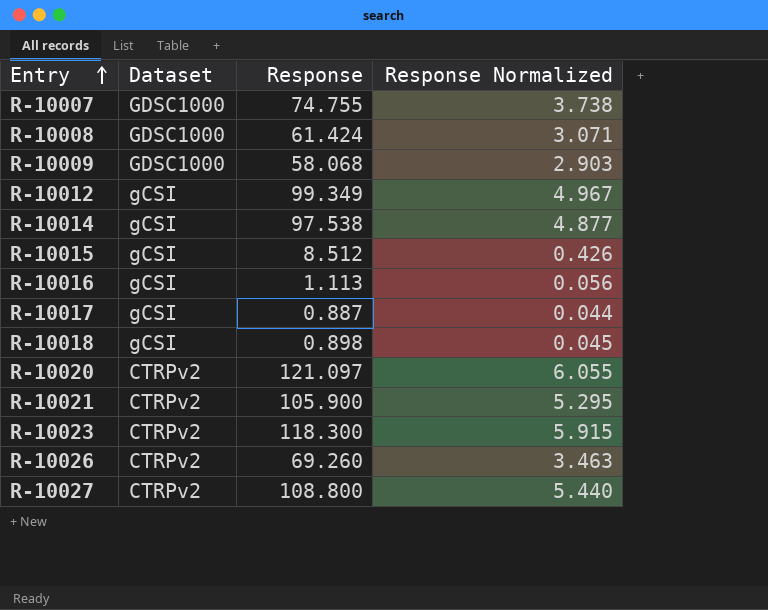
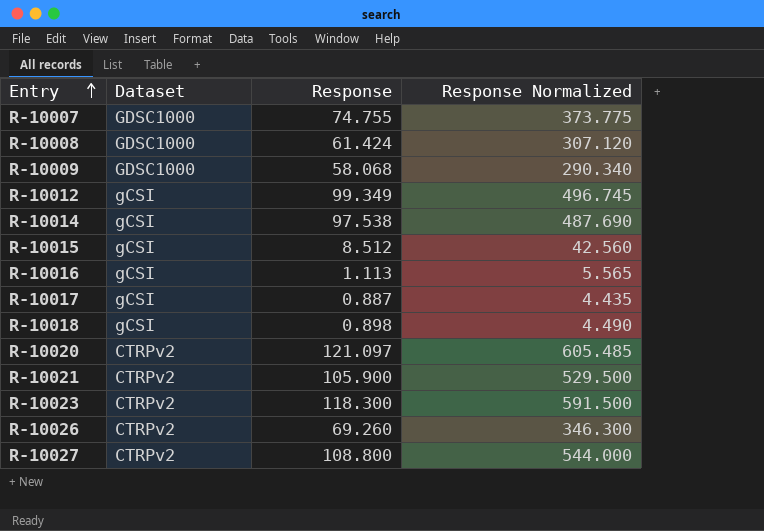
column Response Normalized | formula: [Response] * 0.05 -> [Response] * 5

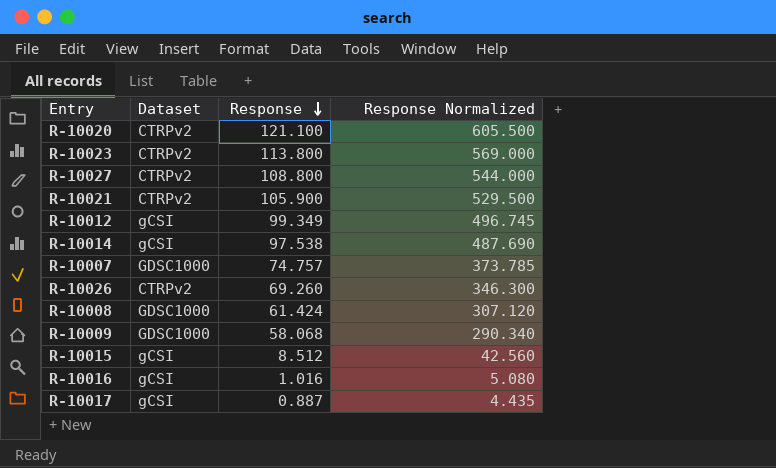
row order: Entry ascending -> Response descending
row R-10018: gCSI | 0.898 | 4.490 -> none
R-10020 | Response: 121.097 -> 121.100
R-10020 | Response Normalized: 605.485 -> 605.500
R-10023 | Response: 118.300 -> 113.800
R-10023 | Response Normalized: 591.500 -> 569.000
R-10007 | Response: 74.755 -> 74.757
R-10007 | Response Normalized: 373.775 -> 373.785
R-10016 | Response: 1.113 -> 1.016
R-10016 | Response Normalized: 5.565 -> 5.080

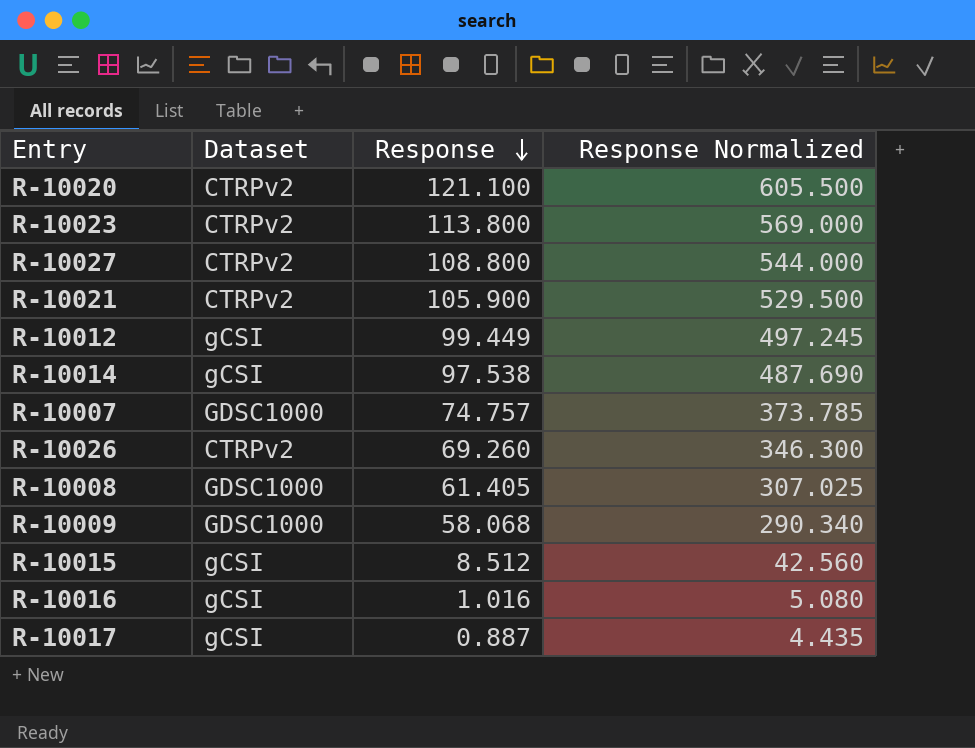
R-10012 | Response: 99.349 -> 99.449
R-10012 | Response Normalized: 496.745 -> 497.245
R-10008 | Response: 61.424 -> 61.405
R-10008 | Response Normalized: 307.120 -> 307.025

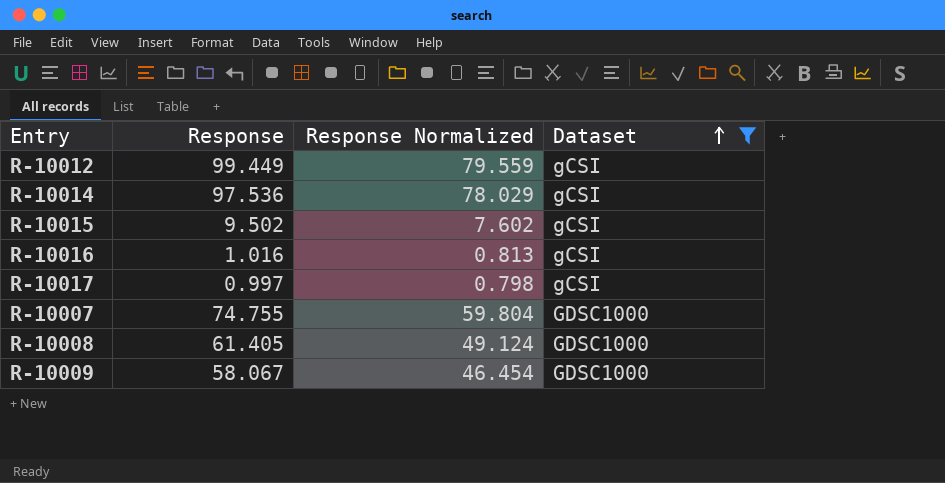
filter: none -> Dataset != CTRPv2
row order: Response descending -> Dataset ascending
column Response Normalized | formula: [Response] * 5 -> [Response] * 0.8
column Dataset | position: 2 -> 4
R-10014 | Response: 97.538 -> 97.536
R-10015 | Response: 8.512 -> 9.502
R-10017 | Response: 0.887 -> 0.997
R-10007 | Response: 74.757 -> 74.755
R-10009 | Response: 58.068 -> 58.067

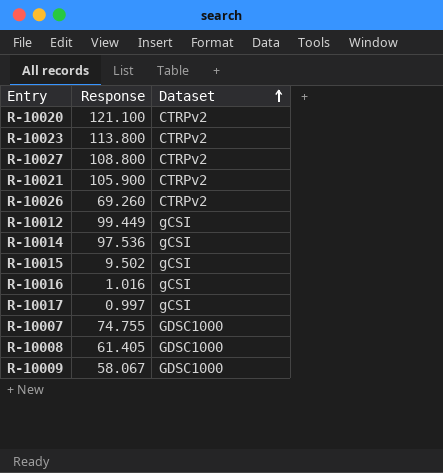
filter: Dataset != CTRPv2 -> none
column Response Normalized | formula: [Response] * 0.8 -> none

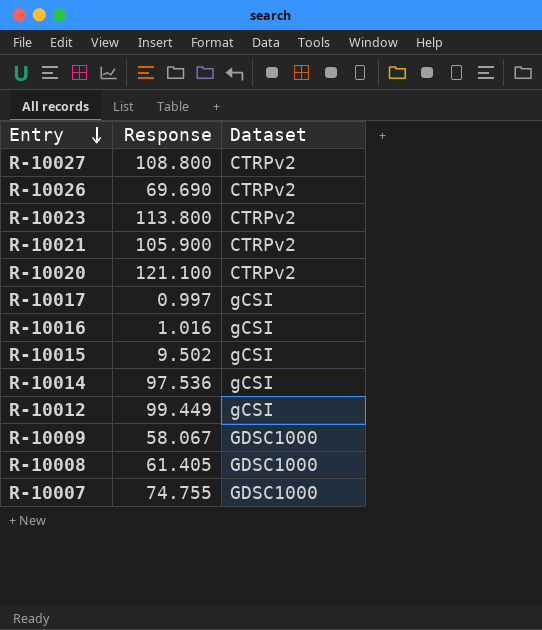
row order: Dataset ascending -> Entry descending
R-10026 | Response: 69.260 -> 69.690

